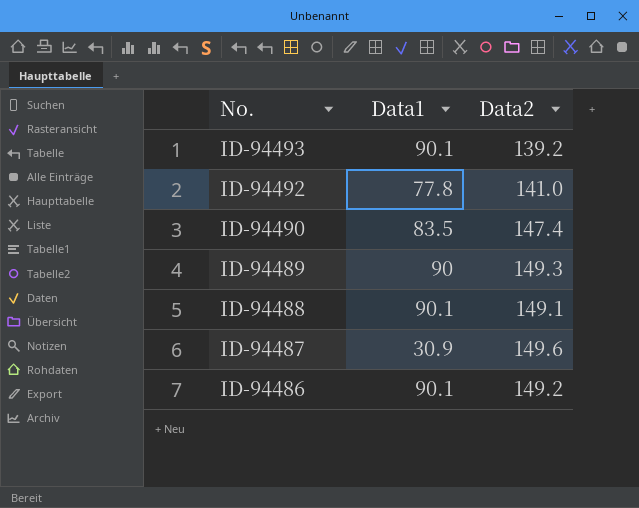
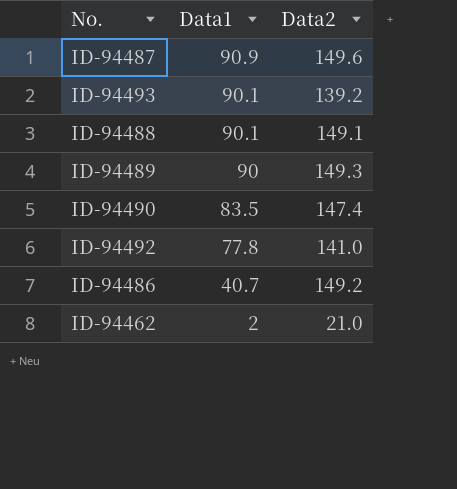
row order: No. descending -> Data1 descending
ID-94487 | Data1: 30.9 -> 90.9
ID-94486 | Data1: 90.1 -> 40.7
row ID-94462: none -> 2 | 21.0

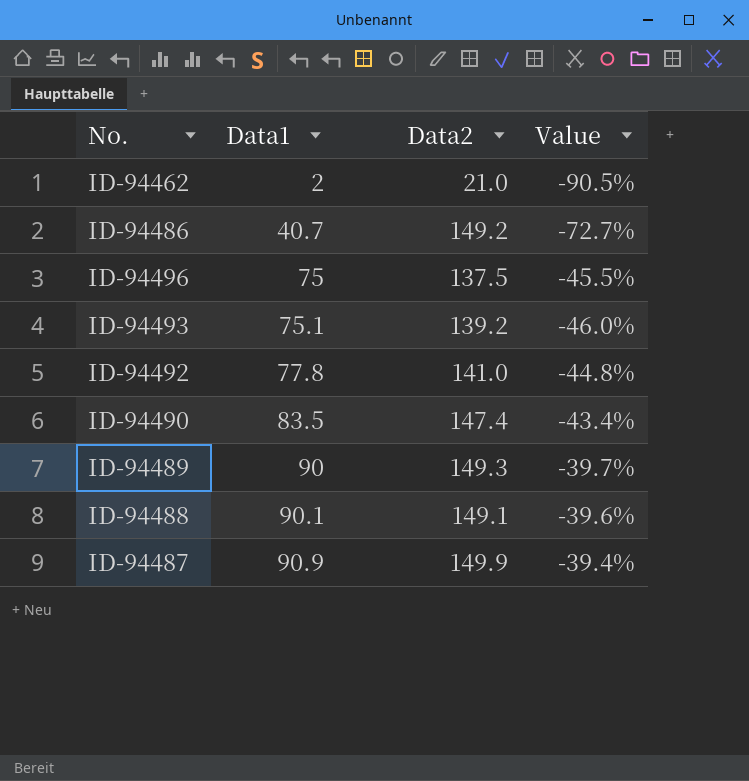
row order: Data1 descending -> Data1 ascending
column Value | formula: none -> ([Data1] - [Data2]) / [Data2]
row ID-94496: none -> 75 | 137.5 | -45.5%
ID-94493 | Data1: 90.1 -> 75.1
ID-94487 | Data2: 149.6 -> 149.9

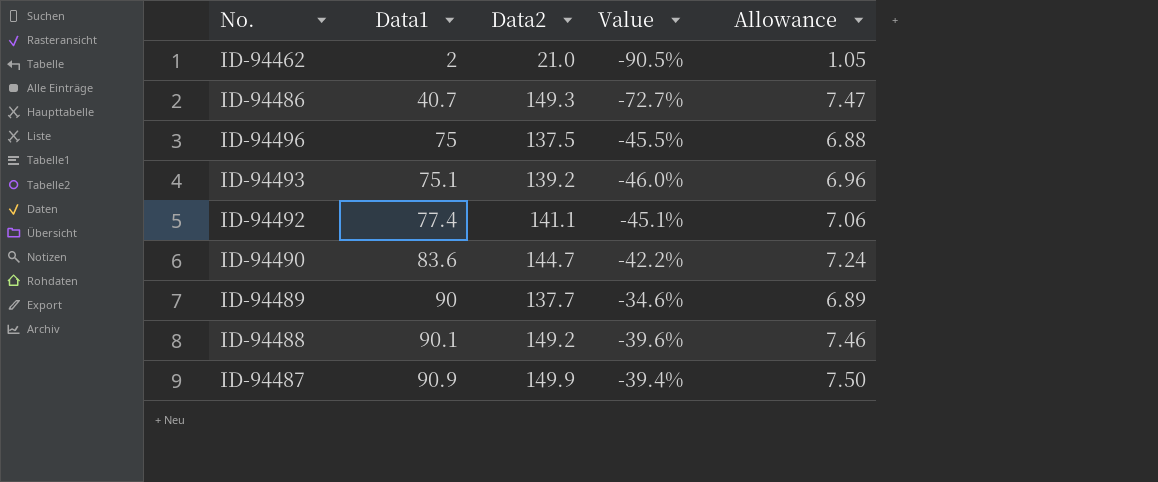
column Allowance | formula: none -> [Data2] * 0.05
ID-94486 | Data2: 149.2 -> 149.3
ID-94492 | Data1: 77.8 -> 77.4
ID-94492 | Data2: 141.0 -> 141.1
ID-94492 | Value: -44.8% -> -45.1%
ID-94490 | Data1: 83.5 -> 83.6
ID-94490 | Data2: 147.4 -> 144.7
ID-94490 | Value: -43.4% -> -42.2%
ID-94489 | Data2: 149.3 -> 137.7
ID-94489 | Value: -39.7% -> -34.6%
ID-94488 | Data2: 149.1 -> 149.2

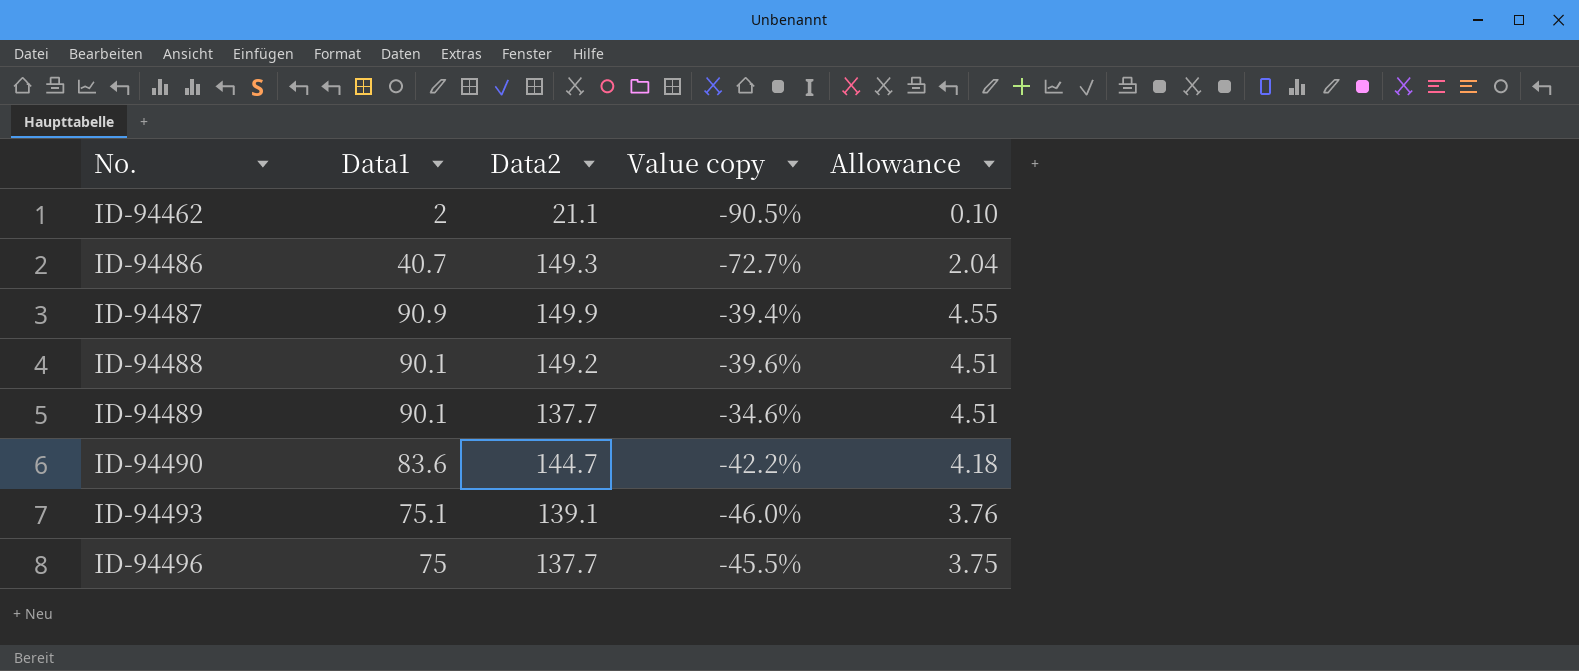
row order: Data1 ascending -> No. ascending
column name: Value -> Value copy
column Allowance | formula: [Data2] * 0.05 -> [Data1] * 0.05
row ID-94492: 77.4 | 141.1 | -45.1% | 7.06 -> none
ID-94462 | Data2: 21.0 -> 21.1
ID-94489 | Data1: 90 -> 90.1
ID-94493 | Data2: 139.2 -> 139.1
ID-94496 | Data2: 137.5 -> 137.7

